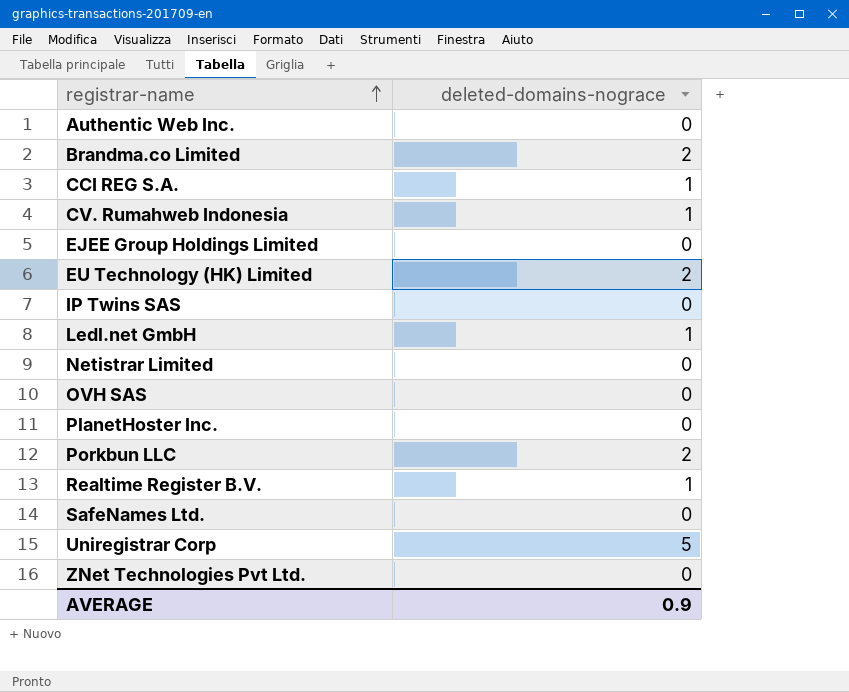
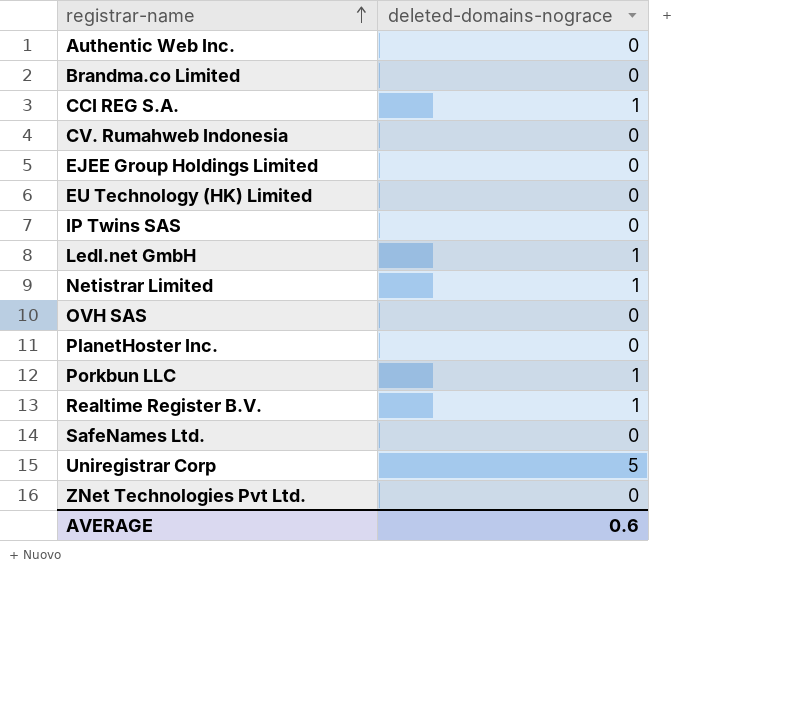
Brandma.co Limited | deleted-domains-nograce: 2 -> 0
CV. Rumahweb Indonesia | deleted-domains-nograce: 1 -> 0
EU Technology (HK) Limited | deleted-domains-nograce: 2 -> 0
Netistrar Limited | deleted-domains-nograce: 0 -> 1
Porkbun LLC | deleted-domains-nograce: 2 -> 1
AVERAGE | deleted-domains-nograce: 0.9 -> 0.6

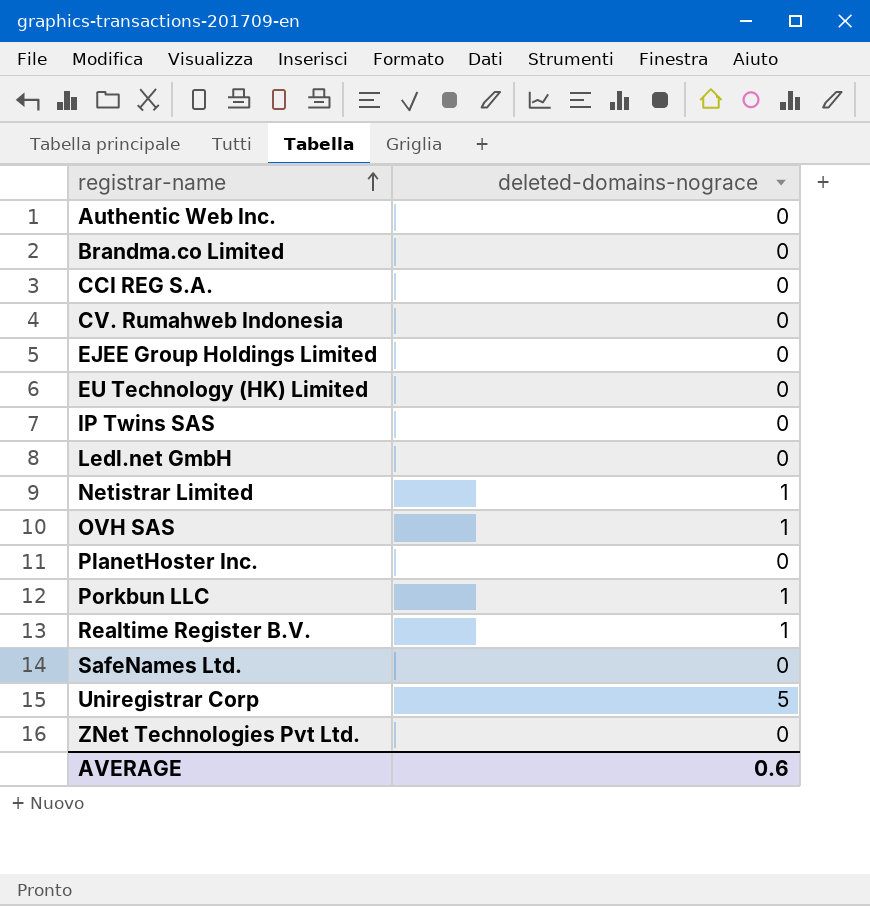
CCI REG S.A. | deleted-domains-nograce: 1 -> 0
Ledl.net GmbH | deleted-domains-nograce: 1 -> 0
OVH SAS | deleted-domains-nograce: 0 -> 1

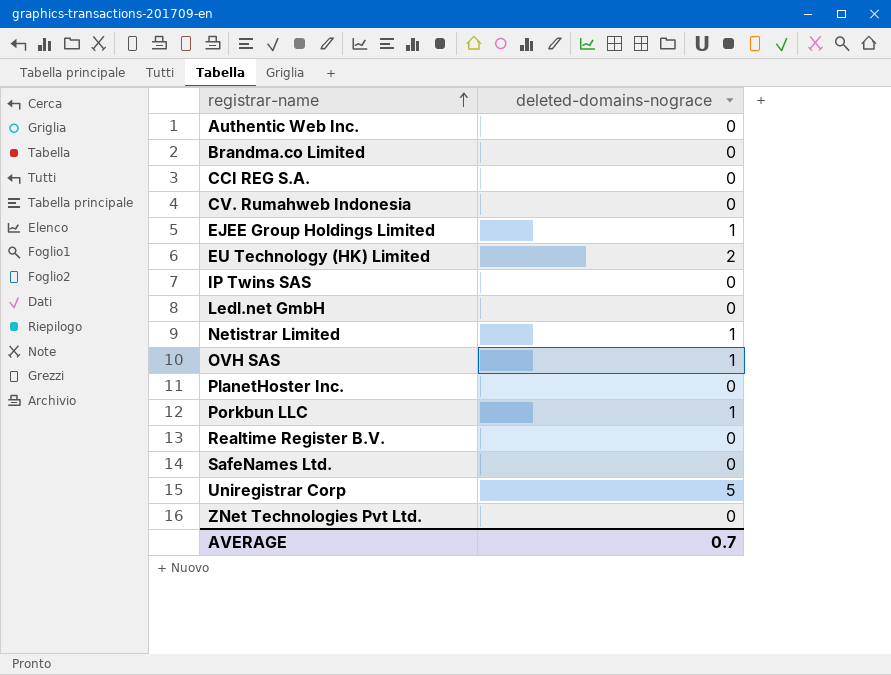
EJEE Group Holdings Limited | deleted-domains-nograce: 0 -> 1
EU Technology (HK) Limited | deleted-domains-nograce: 0 -> 2
Realtime Register B.V. | deleted-domains-nograce: 1 -> 0
AVERAGE | deleted-domains-nograce: 0.6 -> 0.7

